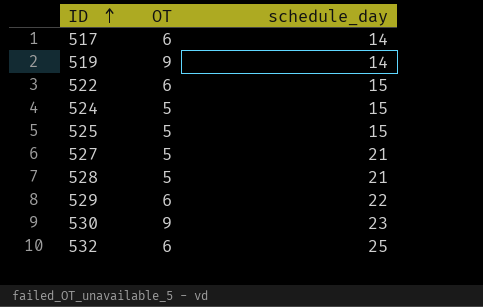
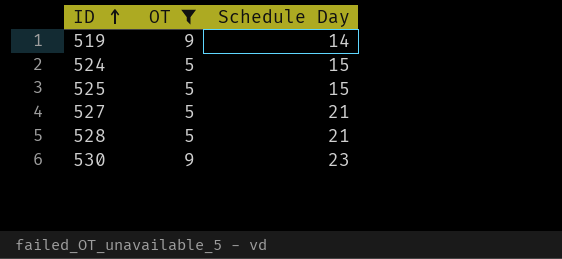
filter: none -> OT != 6
column name: schedule_day -> Schedule Day

